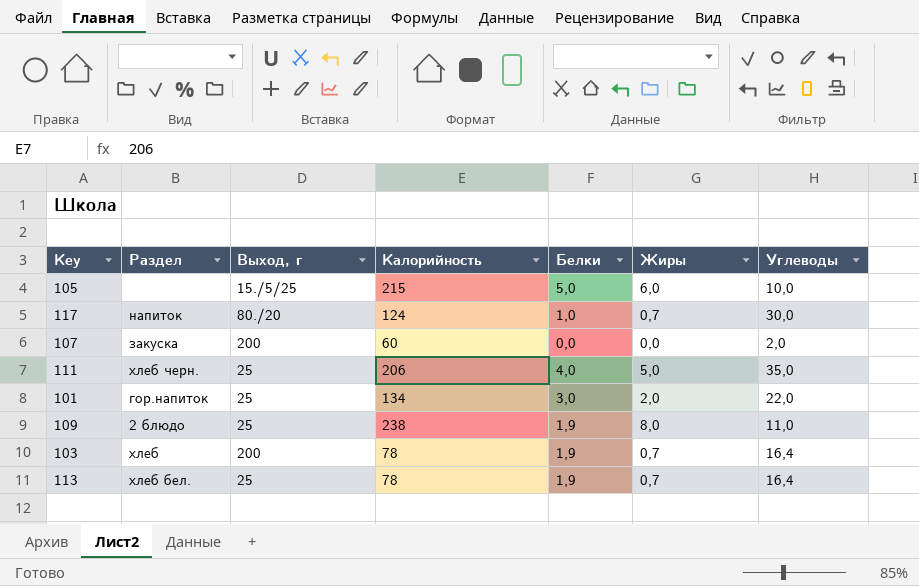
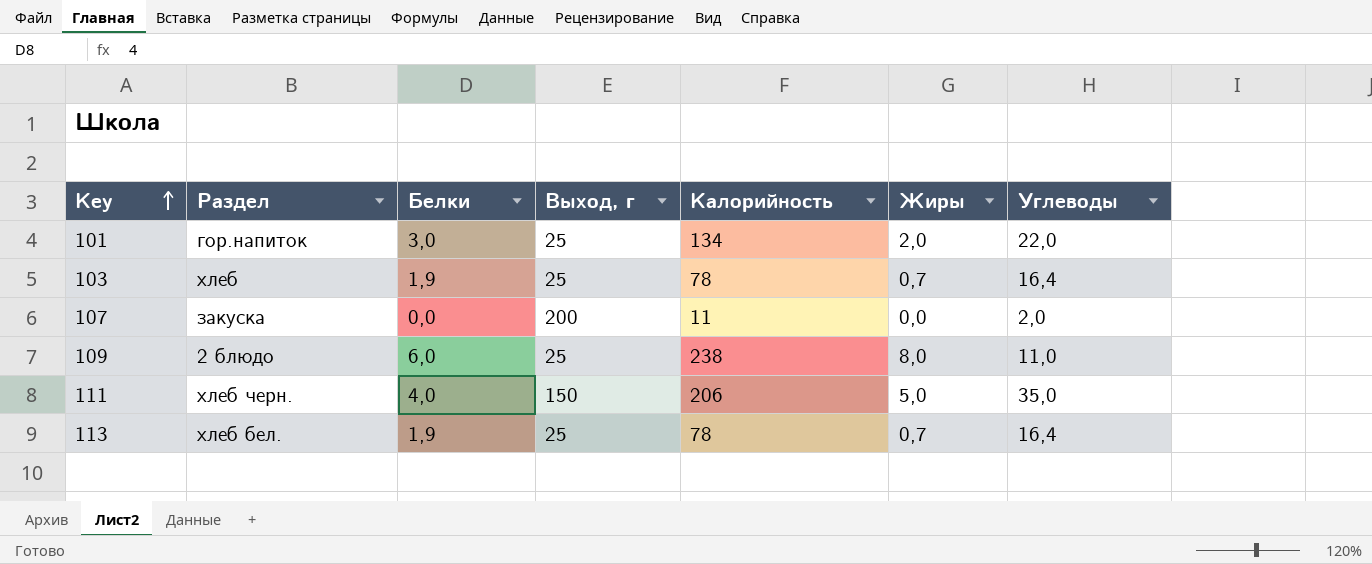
row order: none -> Key ascending
column Белки | position: 5 -> 3
row 105: none | 15./5/25 | 215 | 5,0 | 6,0 | 10,0 -> none
row 117: напиток | 80./20 | 124 | 1,0 | 0,7 | 30,0 -> none
103 | Выход, г: 200 -> 25
107 | Калорийность: 60 -> 11
109 | Белки: 1,9 -> 6,0
111 | Выход, г: 25 -> 150

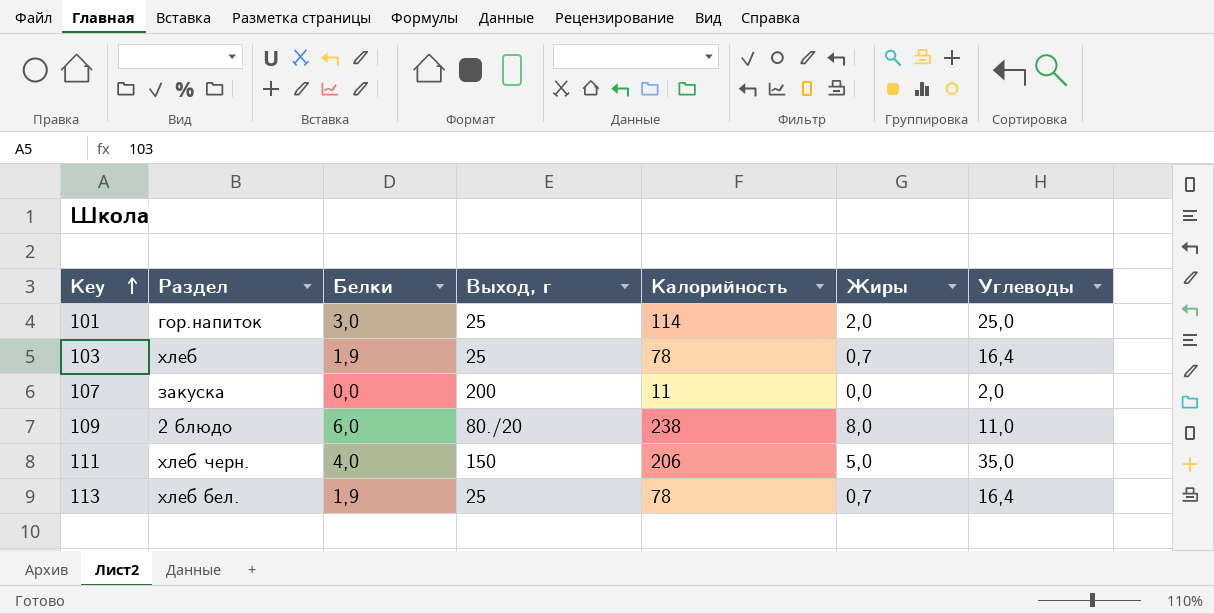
101 | Калорийность: 134 -> 114
101 | Углеводы: 22,0 -> 25,0
109 | Выход, г: 25 -> 80./20

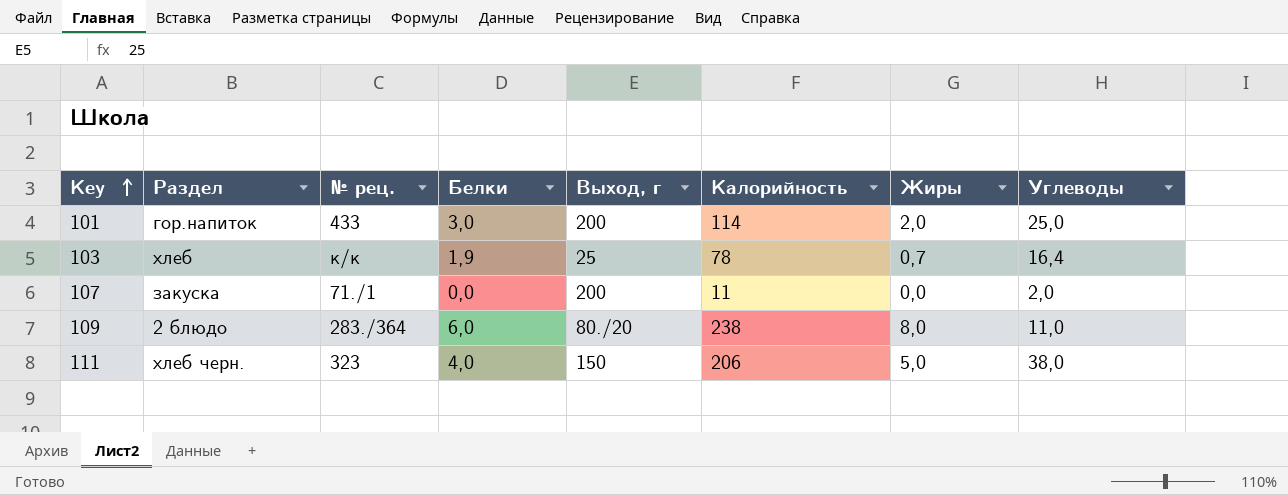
column № рец. | position: none -> 3
row 113: хлеб бел. | 1,9 | 25 | 78 | 0,7 | 16,4 -> none
101 | Выход, г: 25 -> 200
111 | Углеводы: 35,0 -> 38,0

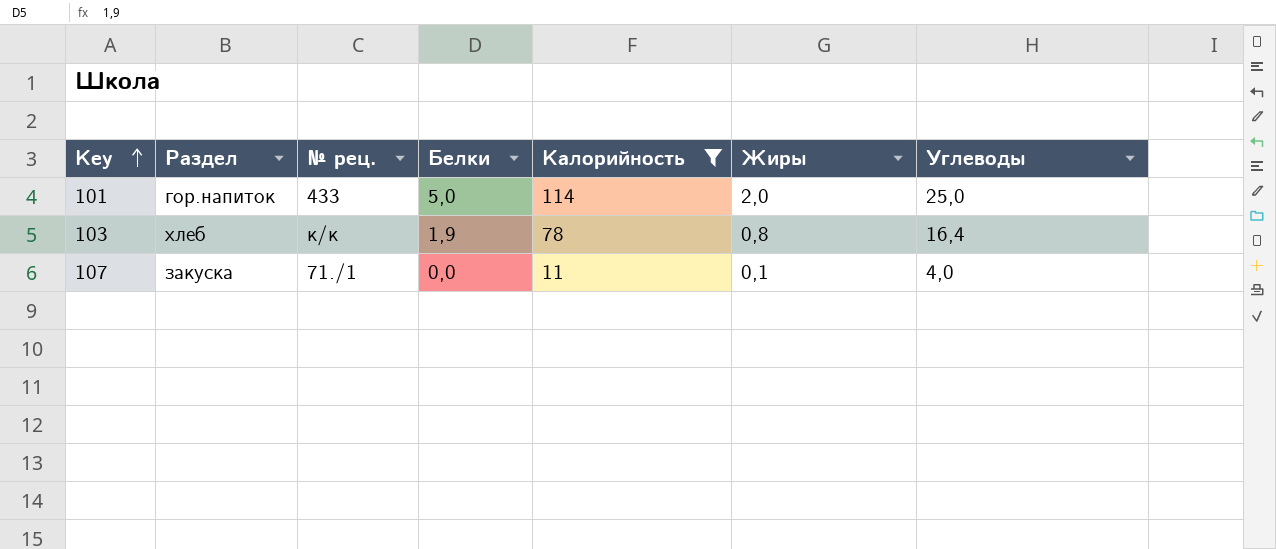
filter: none -> Калорийность <= 114
column Выход, г | position: 5 -> none
101 | Белки: 3,0 -> 5,0
103 | Жиры: 0,7 -> 0,8
107 | Жиры: 0,0 -> 0,1
107 | Углеводы: 2,0 -> 4,0

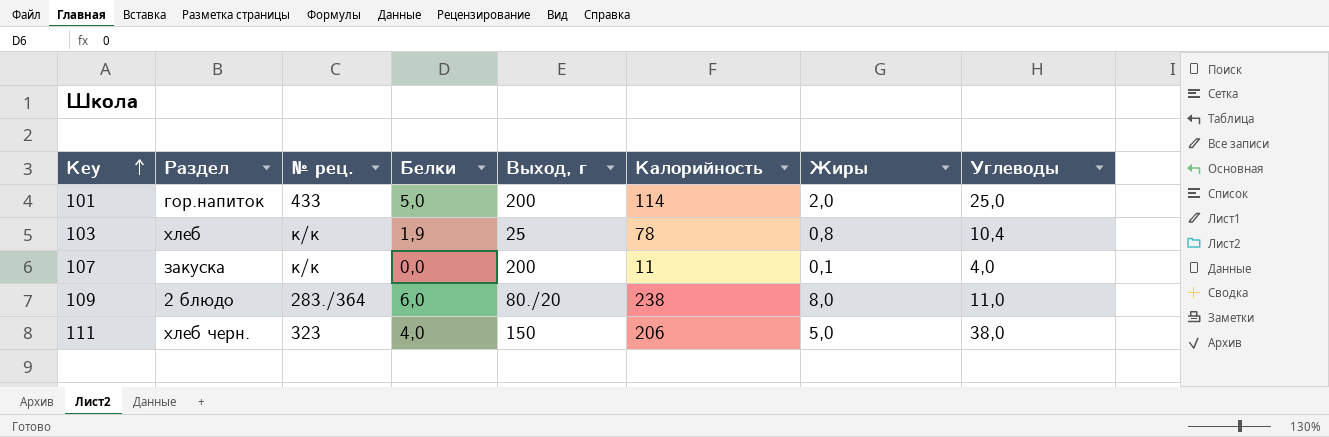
filter: Калорийность <= 114 -> none
column Выход, г | position: none -> 5
103 | Углеводы: 16,4 -> 10,4
107 | № рец.: 71./1 -> к/к

